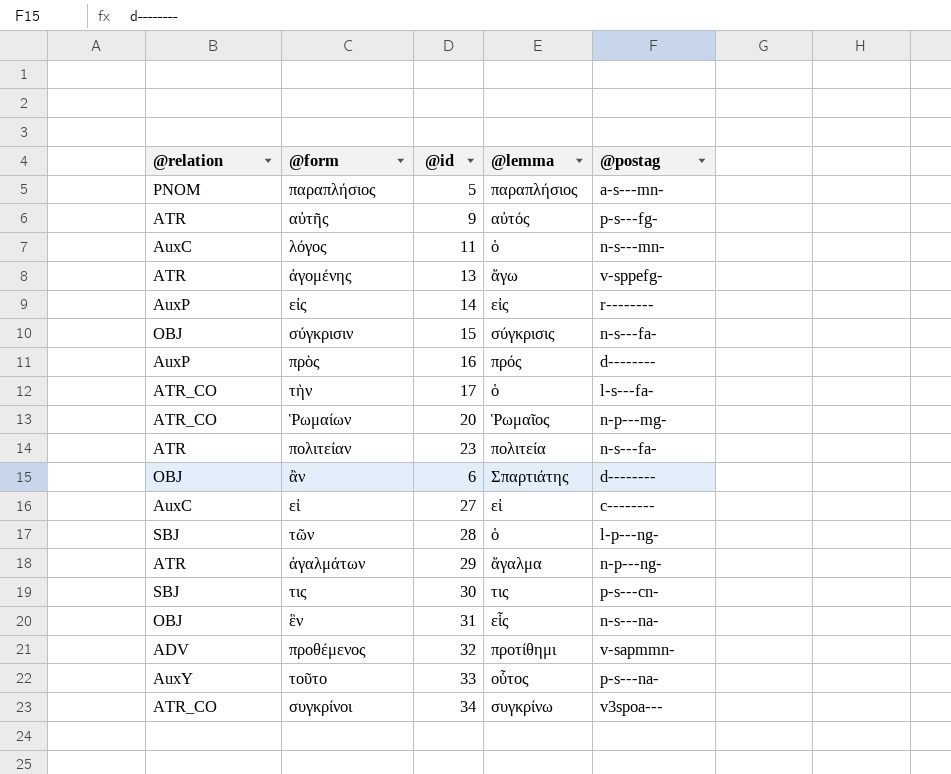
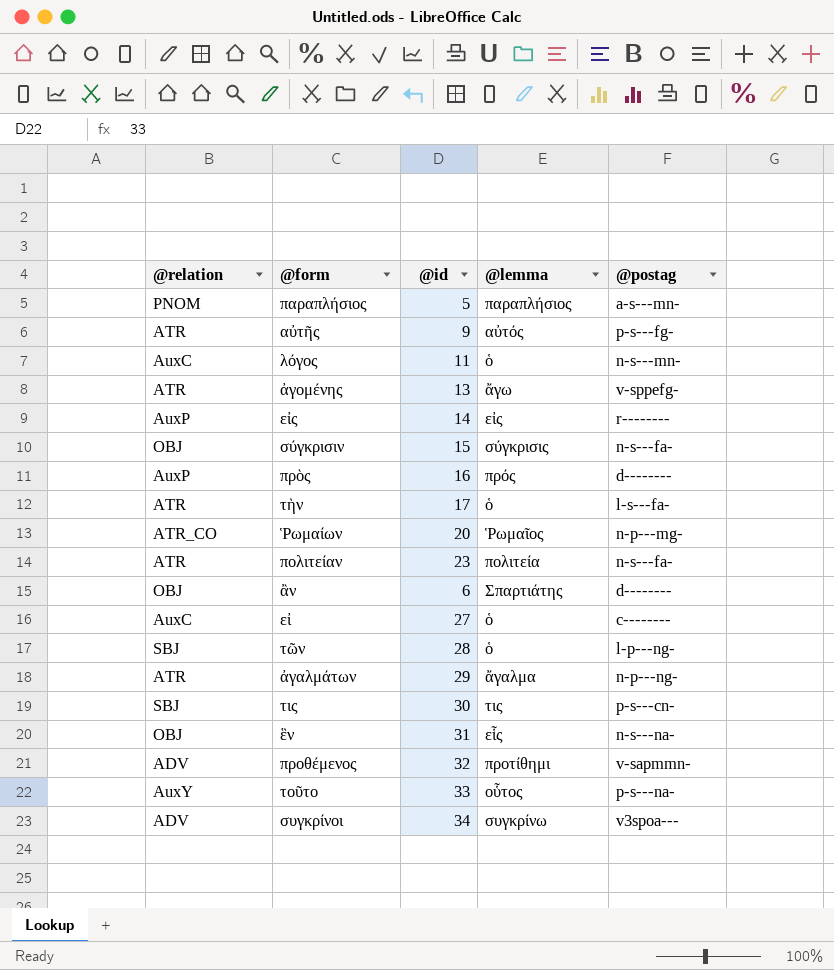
τὴν | @relation: ATR_CO -> ATR
εἰ | @lemma: εἰ -> ὁ
συγκρίνοι | @relation: ATR_CO -> ADV

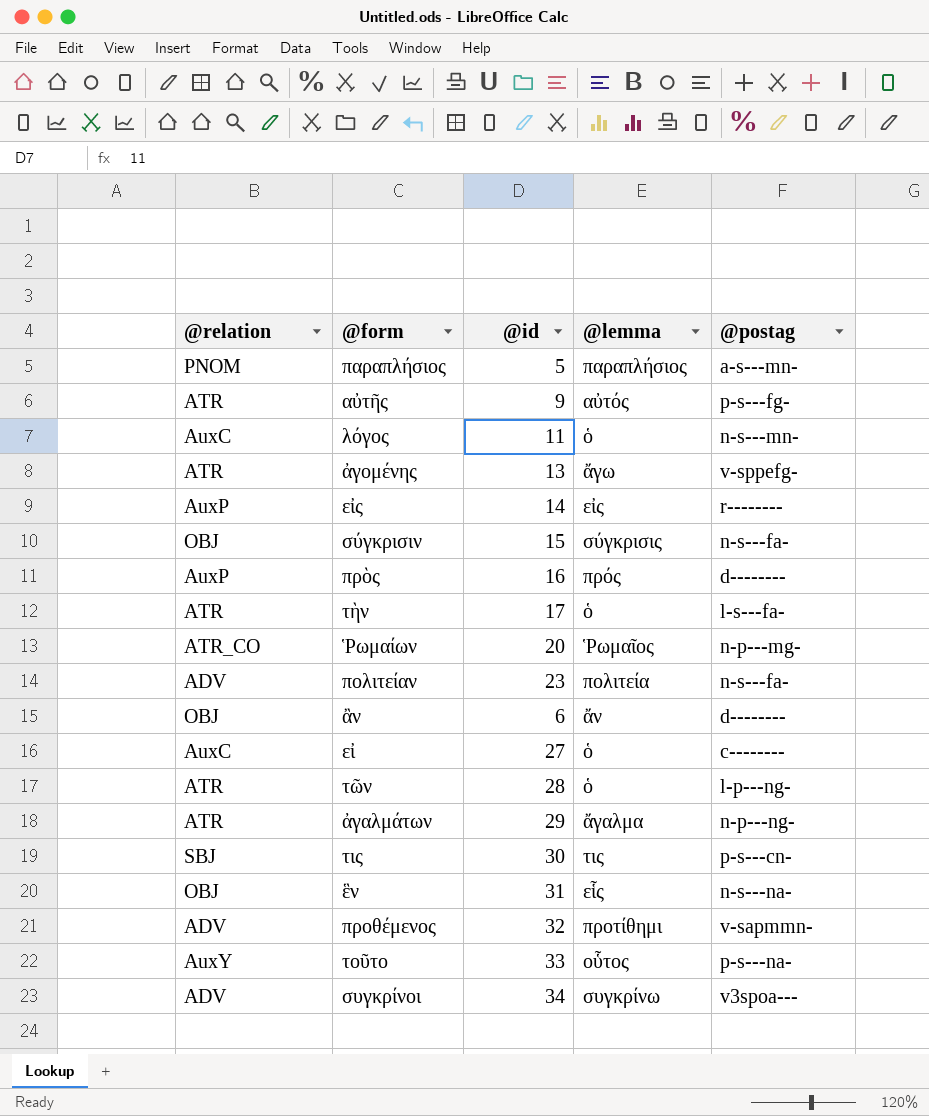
πολιτείαν | @relation: ATR -> ADV
ἂν | @lemma: Σπαρτιάτης -> ἄν
τῶν | @relation: SBJ -> ATR

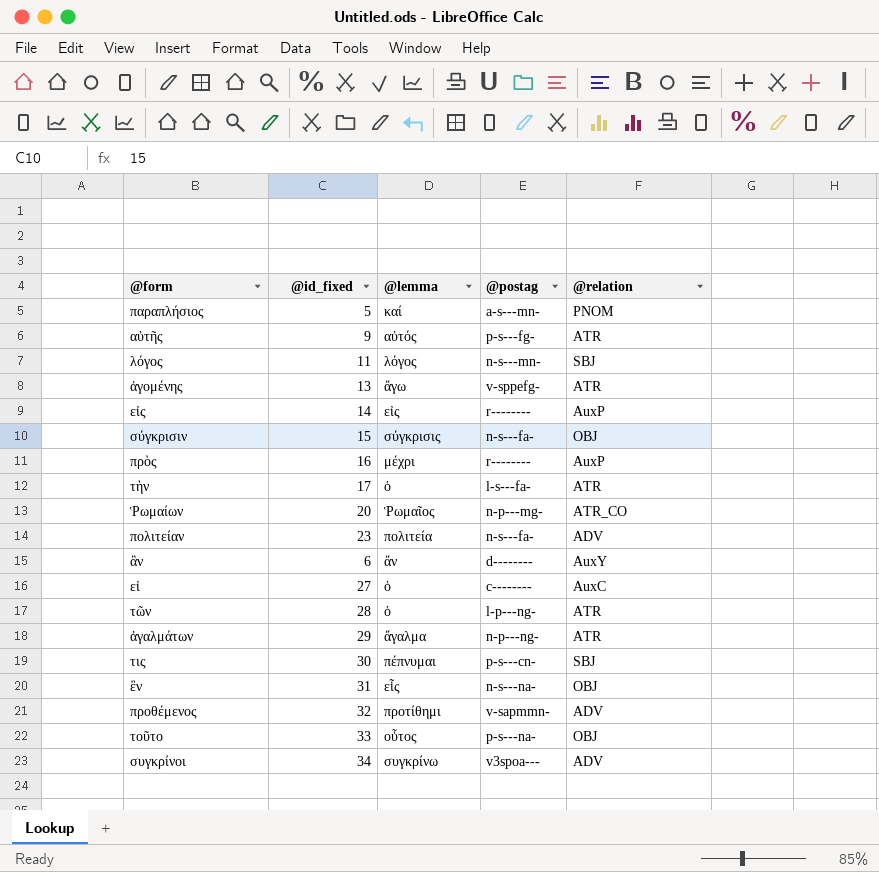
column name: @id -> @id_fixed
column @relation | position: 1 -> 5
παραπλήσιος | @lemma: παραπλήσιος -> καί
λόγος | @lemma: ὁ -> λόγος
λόγος | @relation: AuxC -> SBJ
πρὸς | @lemma: πρός -> μέχρι
πρὸς | @postag: d-------- -> r--------
ἂν | @relation: OBJ -> AuxY
τις | @lemma: τις -> πέπνυμαι
τοῦτο | @relation: AuxY -> OBJ

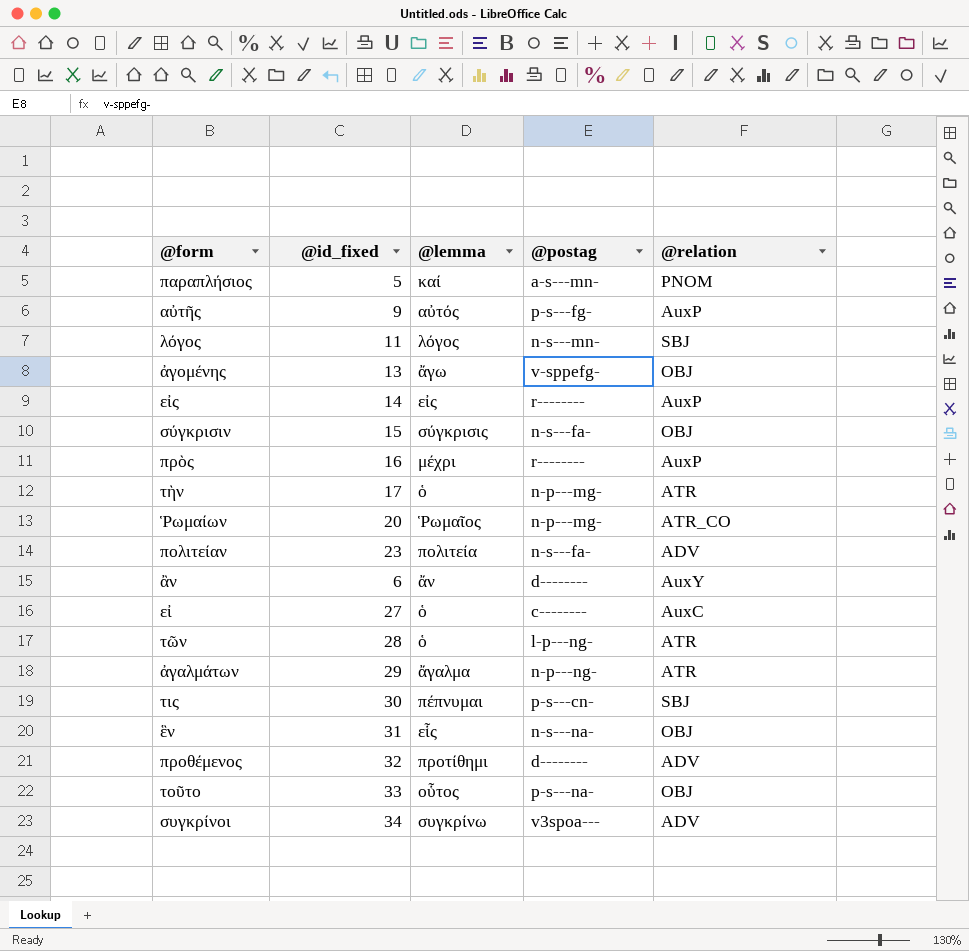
αὐτῆς | @relation: ATR -> AuxP
ἀγομένης | @relation: ATR -> OBJ
τὴν | @postag: l-s---fa- -> n-p---mg-
προθέμενος | @postag: v-sapmmn- -> d--------

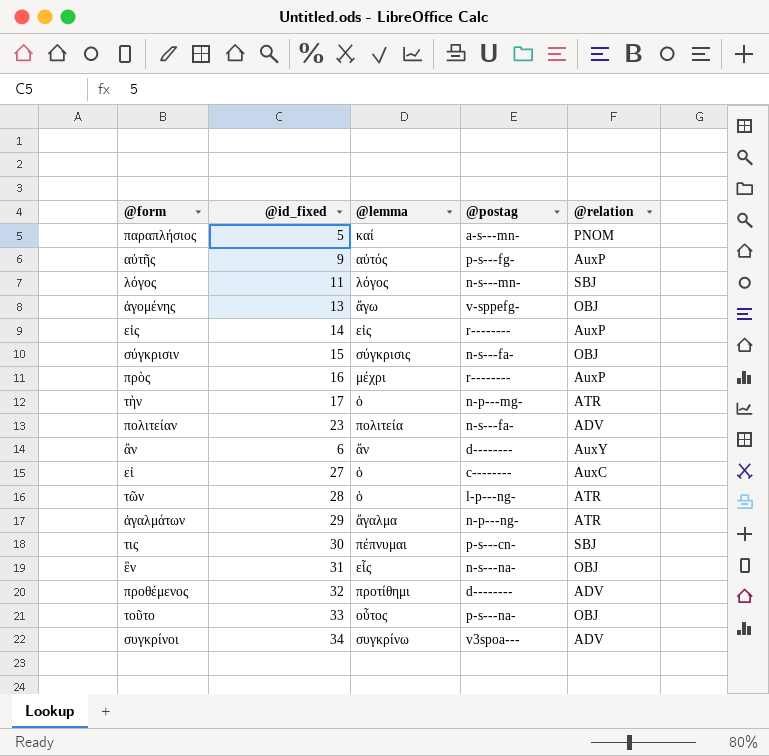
row Ῥωμαίων: 20 | Ῥωμαῖος | n-p---mg- | ATR_CO -> none

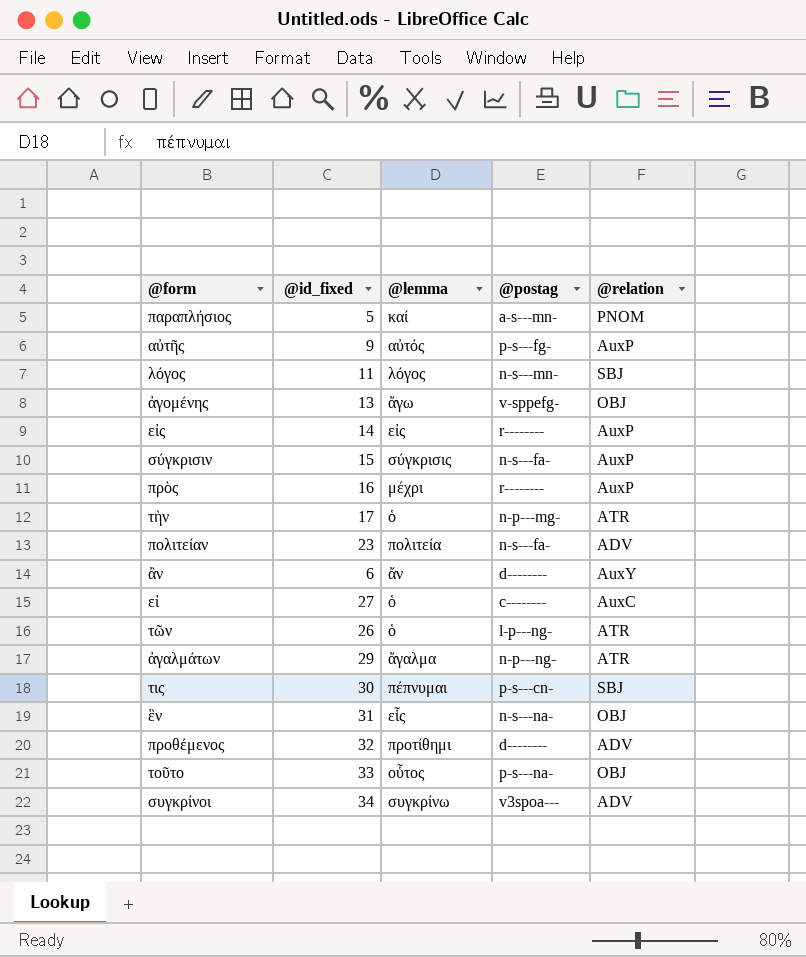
σύγκρισιν | @relation: OBJ -> AuxP
τῶν | @id_fixed: 28 -> 26

